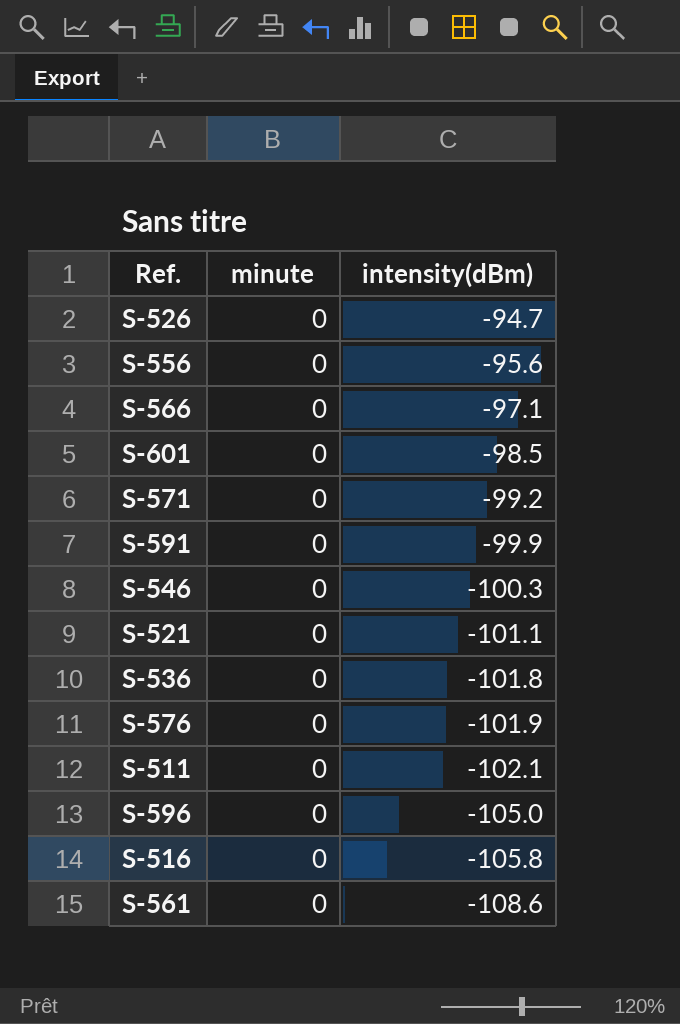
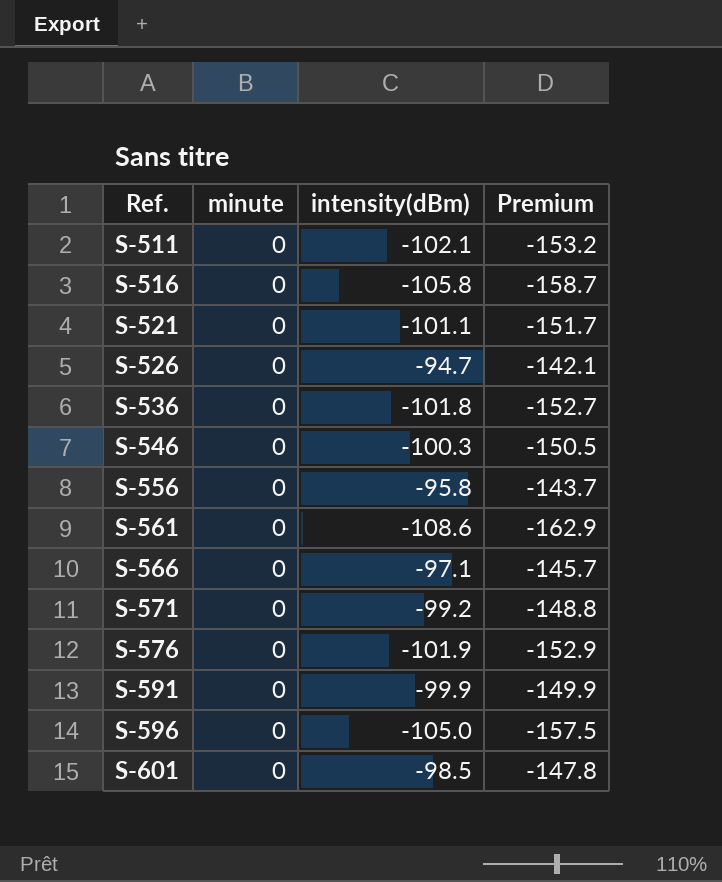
row order: intensity(dBm) descending -> Ref. ascending
column Premium | formula: none -> [intensity(dBm)] * 1.5
S-556 | intensity(dBm): -95.6 -> -95.8

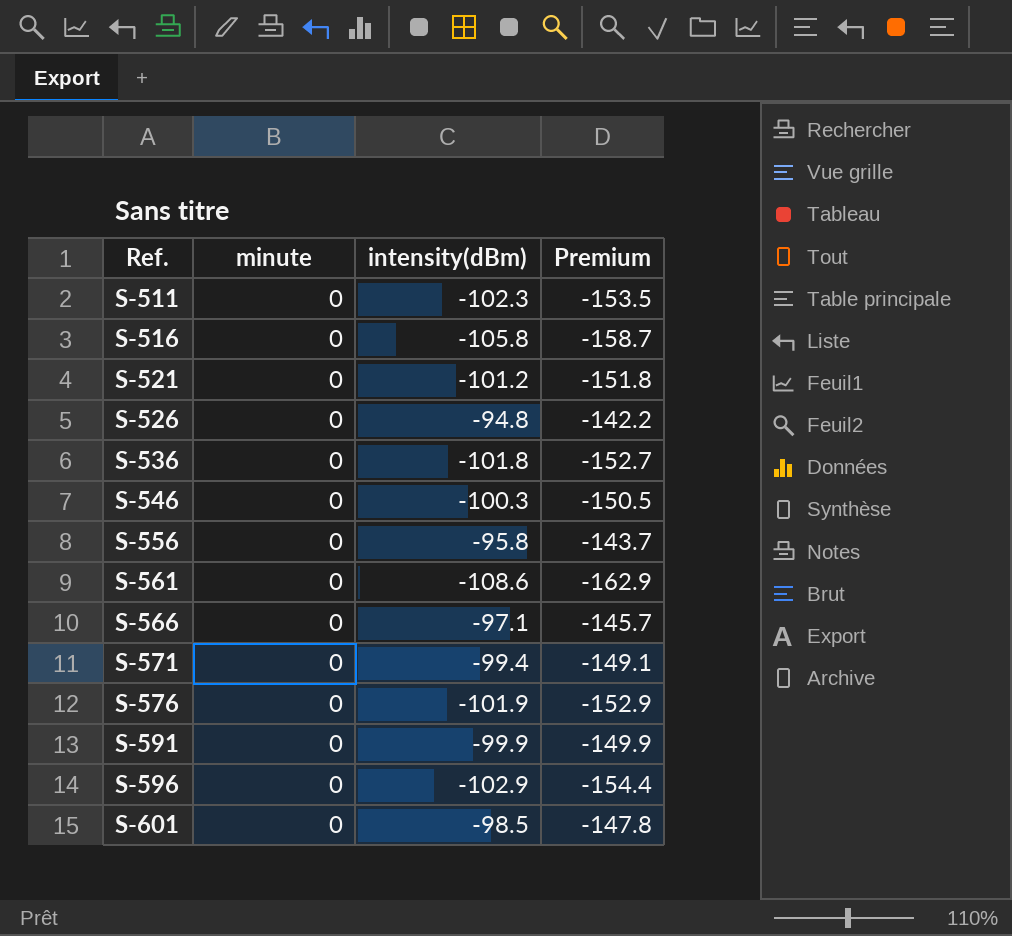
S-511 | intensity(dBm): -102.1 -> -102.3
S-511 | Premium: -153.2 -> -153.5
S-521 | intensity(dBm): -101.1 -> -101.2
S-521 | Premium: -151.7 -> -151.8
S-526 | intensity(dBm): -94.7 -> -94.8
S-526 | Premium: -142.1 -> -142.2
S-571 | intensity(dBm): -99.2 -> -99.4
S-571 | Premium: -148.8 -> -149.1
S-596 | intensity(dBm): -105.0 -> -102.9
S-596 | Premium: -157.5 -> -154.4

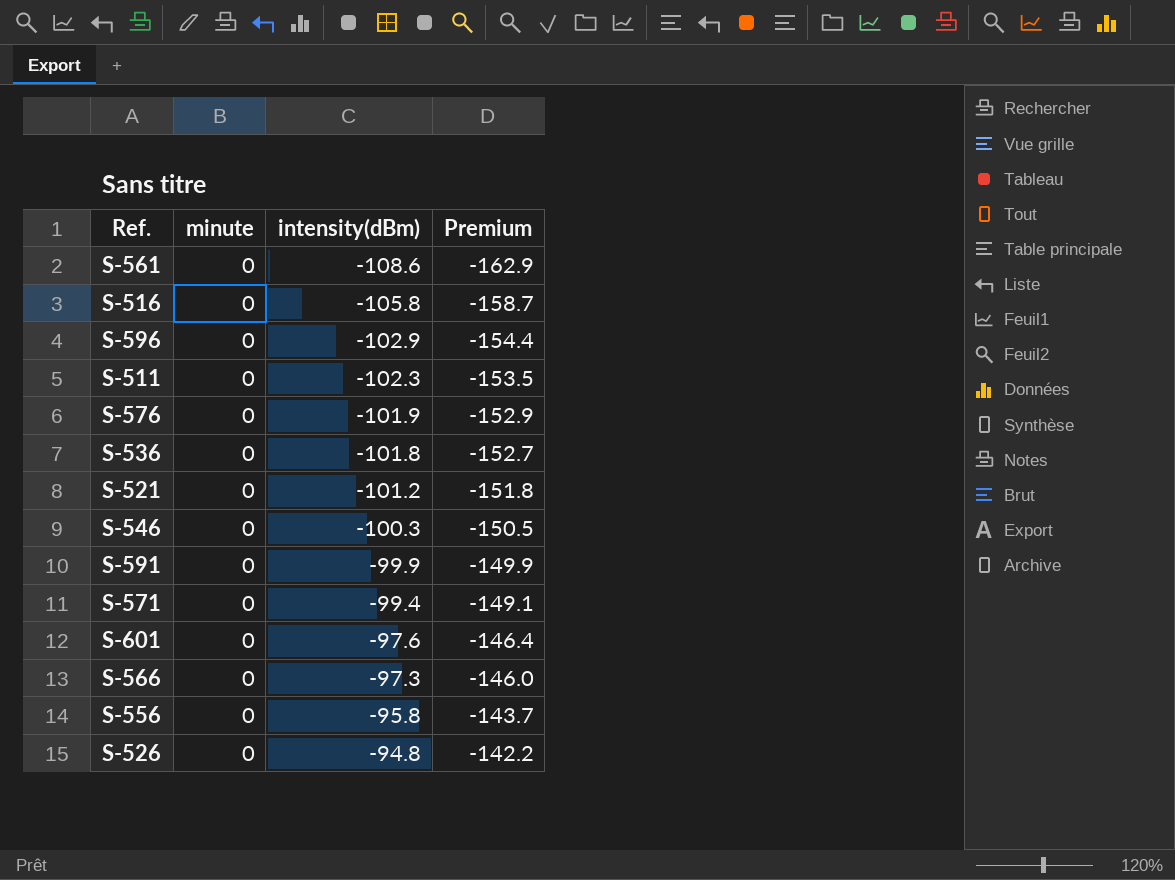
row order: Ref. ascending -> intensity(dBm) ascending
S-601 | intensity(dBm): -98.5 -> -97.6
S-601 | Premium: -147.8 -> -146.4
S-566 | intensity(dBm): -97.1 -> -97.3
S-566 | Premium: -145.7 -> -146.0

